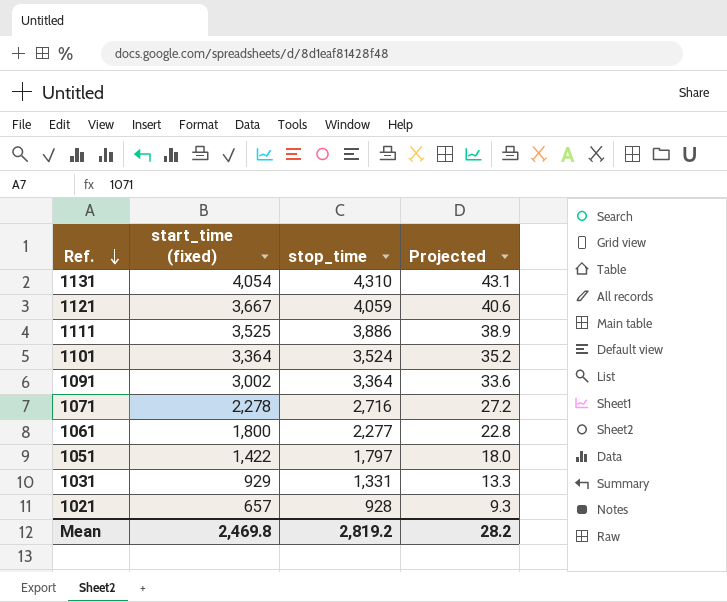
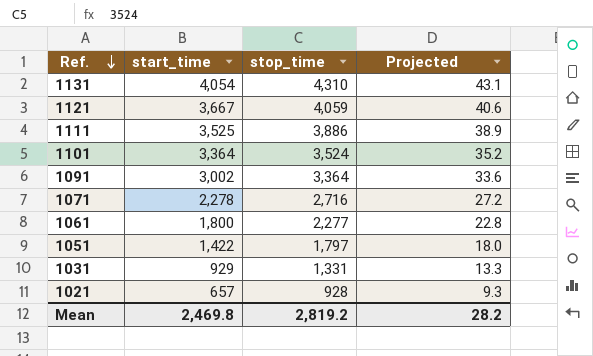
column name: start_time (fixed) -> start_time

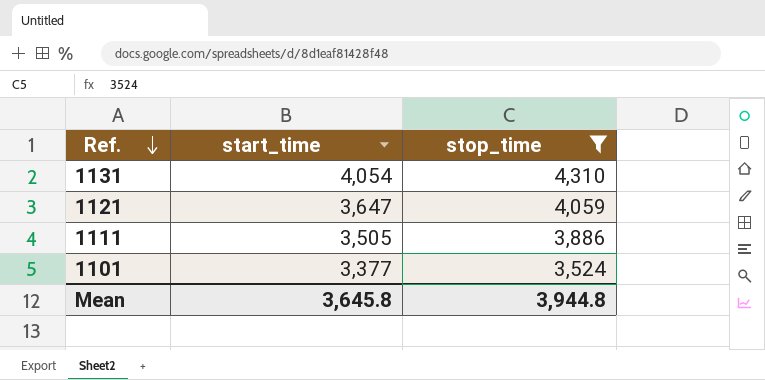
filter: none -> stop_time >= 3,524
column Projected | formula: [stop_time] * 0.01 -> none
1121 | start_time: 3,667 -> 3,647
1111 | start_time: 3,525 -> 3,505
1101 | start_time: 3,364 -> 3,377
Mean | start_time: 2,469.8 -> 3,645.8
Mean | stop_time: 2,819.2 -> 3,944.8

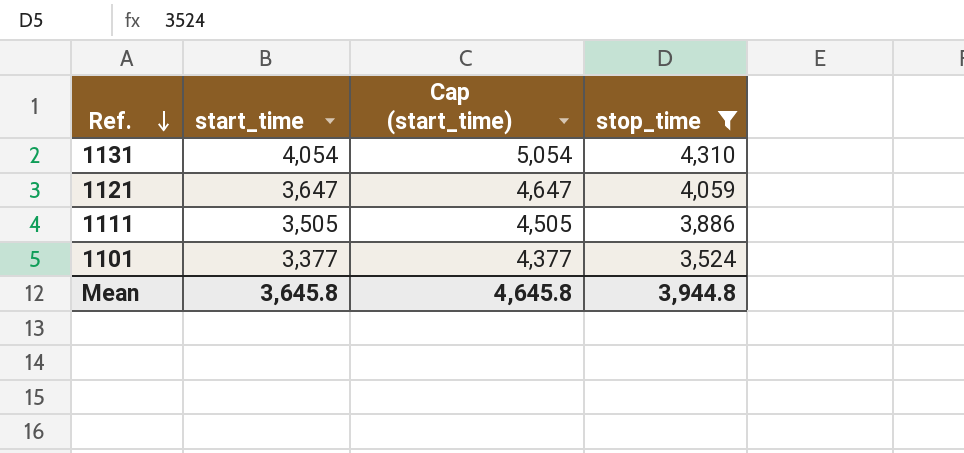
column Cap (start_time) | formula: none -> [start_time] + 1000

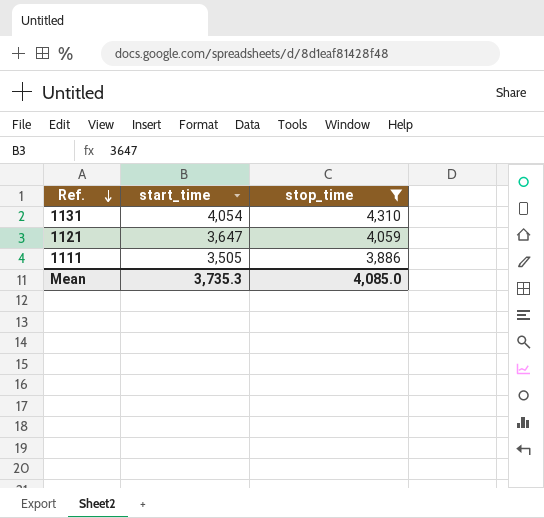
column Cap (start_time) | formula: [start_time] + 1000 -> none
row 1101: 3,377 | 4,377 | 3,524 -> none
Mean | start_time: 3,645.8 -> 3,735.3
Mean | stop_time: 3,944.8 -> 4,085.0

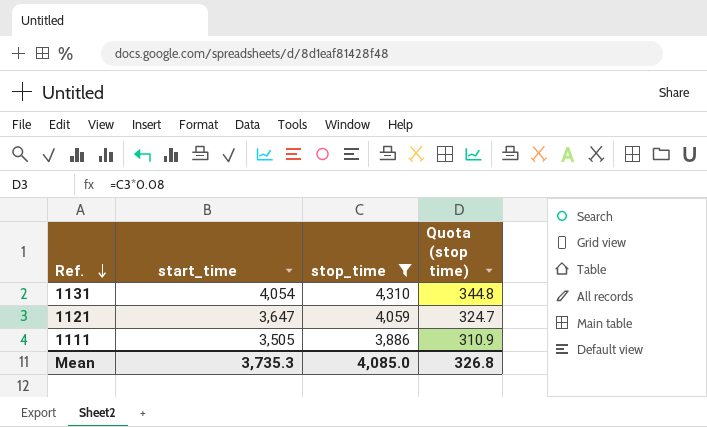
column Quota (stop time) | formula: none -> [stop_time] * 0.08

